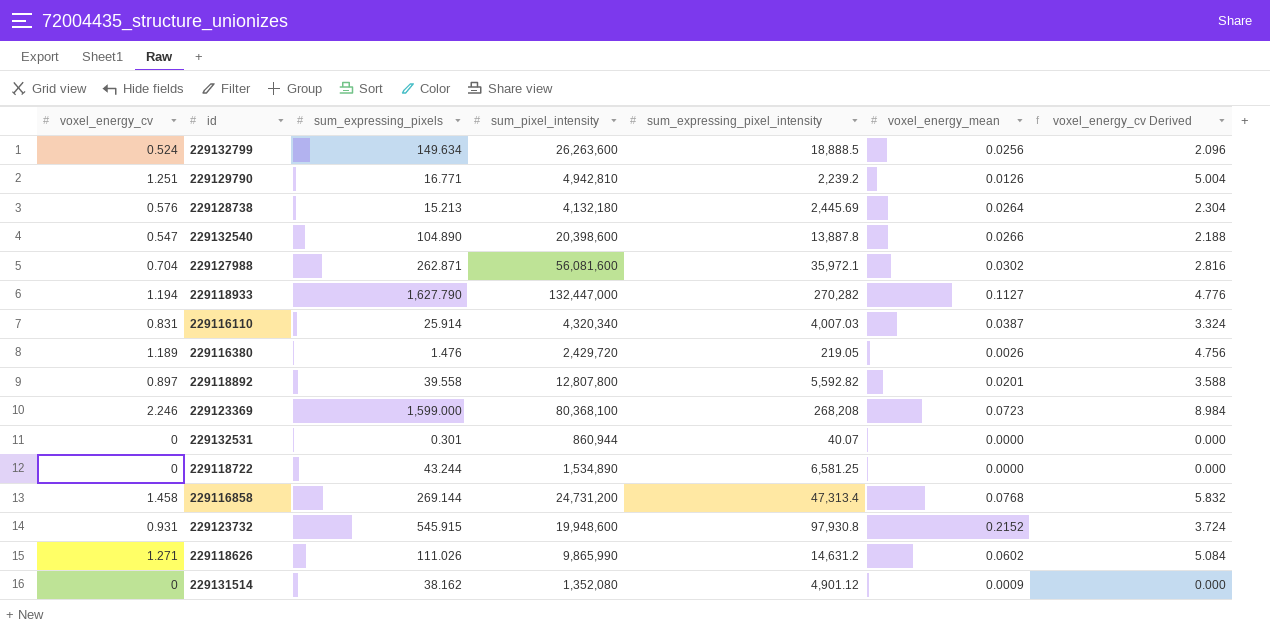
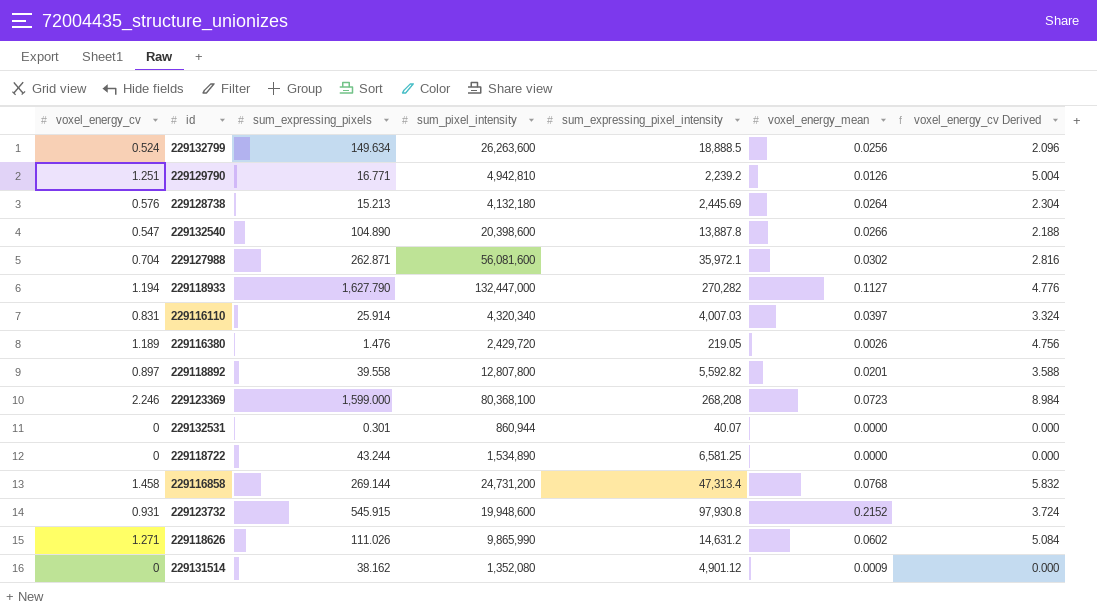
229116110 | voxel_energy_mean: 0.0387 -> 0.0397

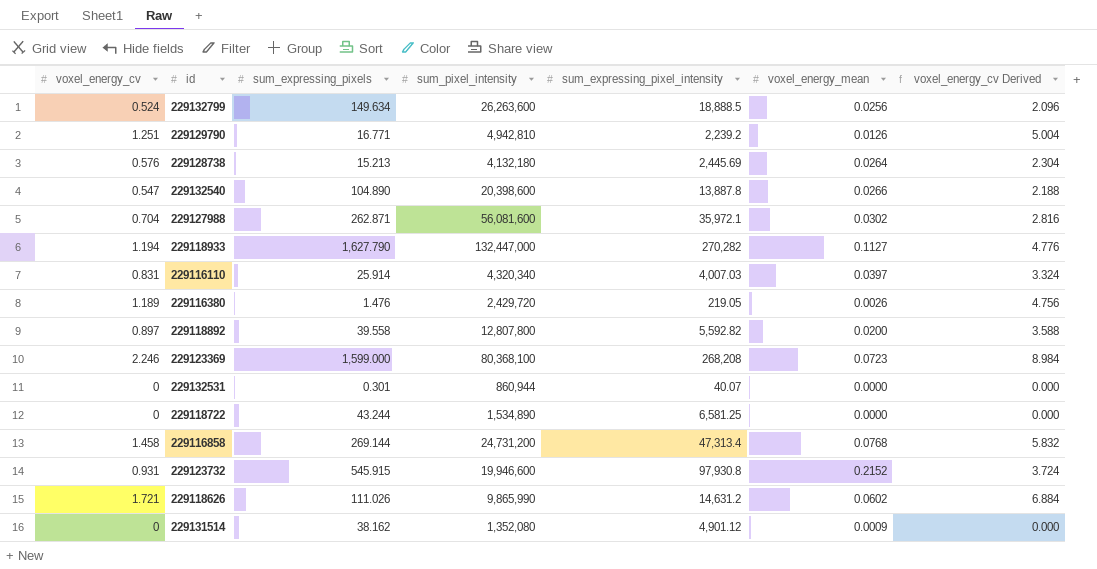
229118892 | voxel_energy_mean: 0.0201 -> 0.0200
229123732 | sum_pixel_intensity: 19,948,600 -> 19,946,600
229118626 | voxel_energy_cv: 1.271 -> 1.721
229118626 | voxel_energy_cv Derived: 5.084 -> 6.884

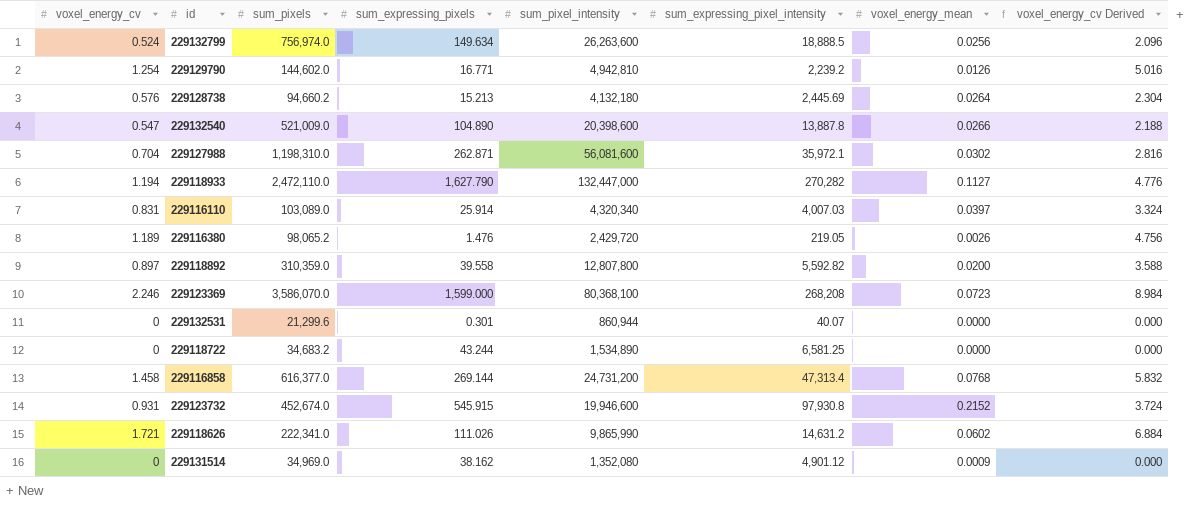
column sum_pixels | position: none -> 3
229129790 | voxel_energy_cv: 1.251 -> 1.254
229129790 | voxel_energy_cv Derived: 5.004 -> 5.016

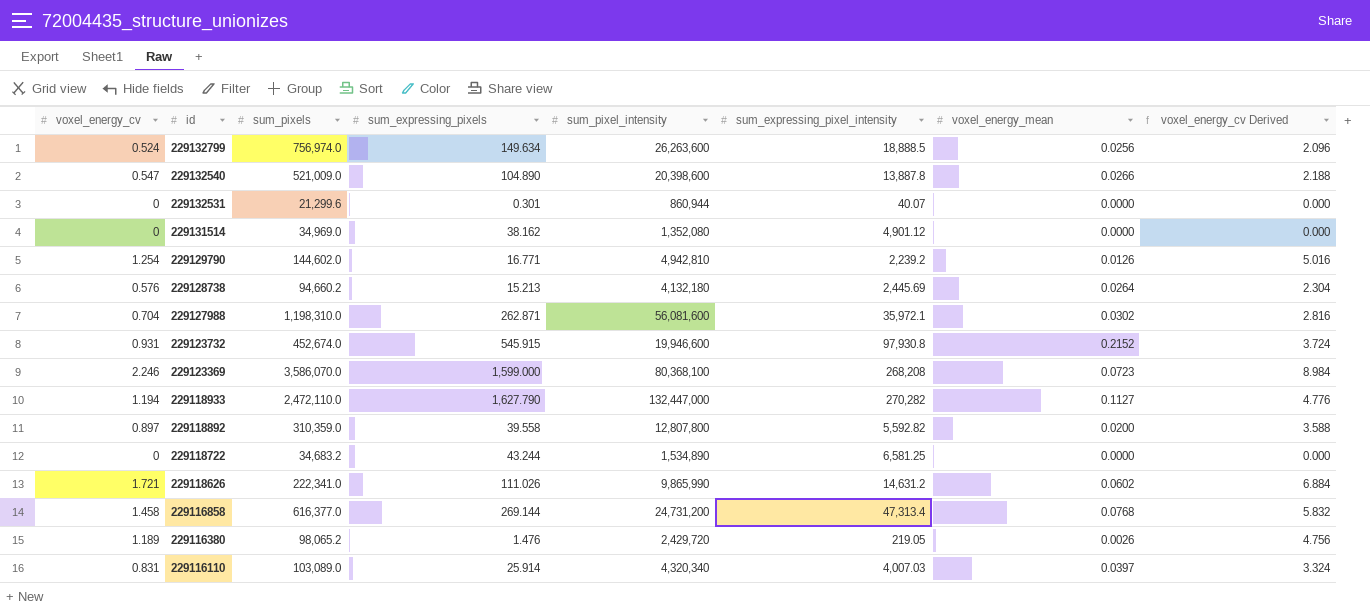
row order: none -> id descending
229131514 | voxel_energy_mean: 0.0009 -> 0.0000

